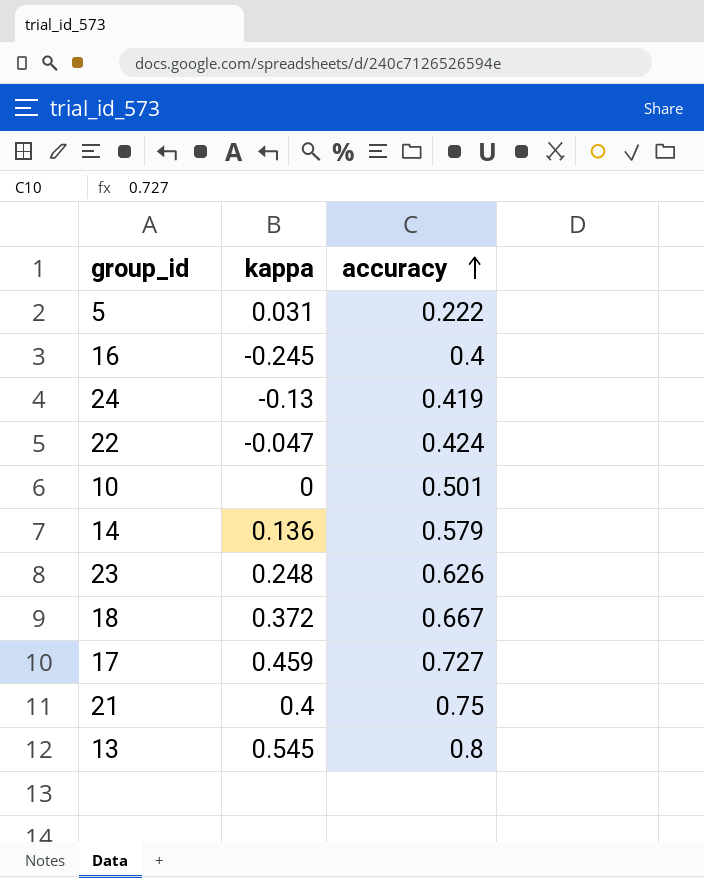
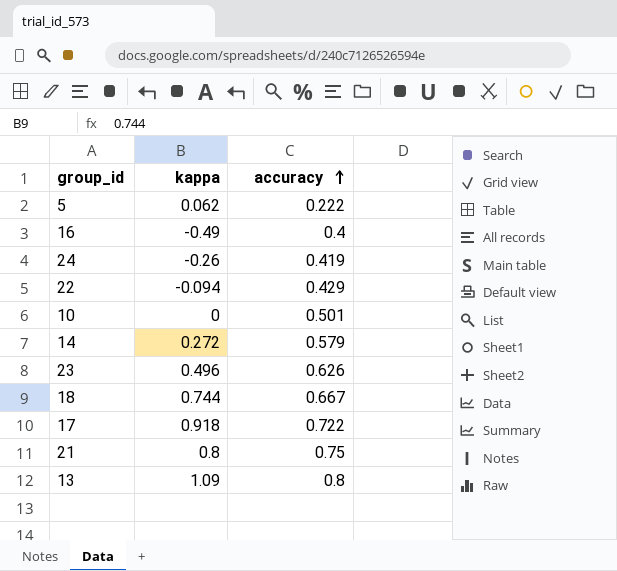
5 | kappa: 0.031 -> 0.062
16 | kappa: -0.245 -> -0.49
24 | kappa: -0.13 -> -0.26
22 | kappa: -0.047 -> -0.094
22 | accuracy: 0.424 -> 0.429
14 | kappa: 0.136 -> 0.272
23 | kappa: 0.248 -> 0.496
18 | kappa: 0.372 -> 0.744
17 | kappa: 0.459 -> 0.918
17 | accuracy: 0.727 -> 0.722
21 | kappa: 0.4 -> 0.8
13 | kappa: 0.545 -> 1.09

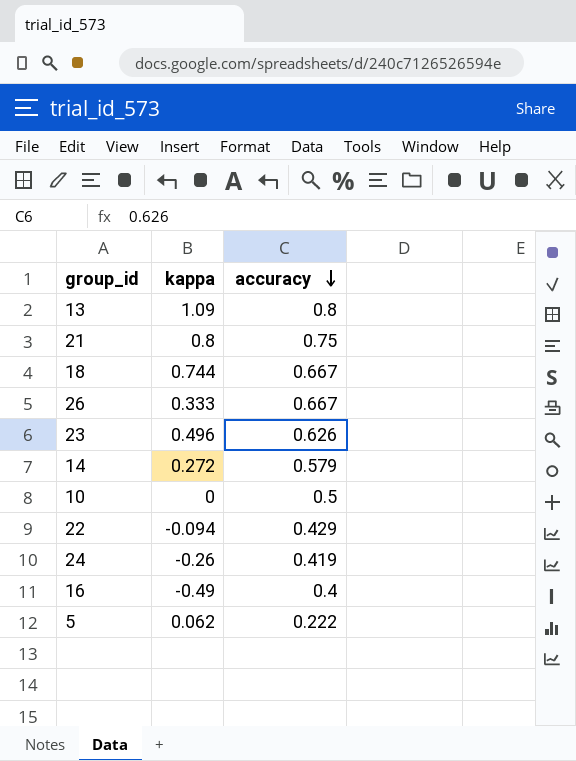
row order: accuracy ascending -> accuracy descending
row 17: 0.918 | 0.722 -> none
row 26: none -> 0.333 | 0.667
10 | accuracy: 0.501 -> 0.5

